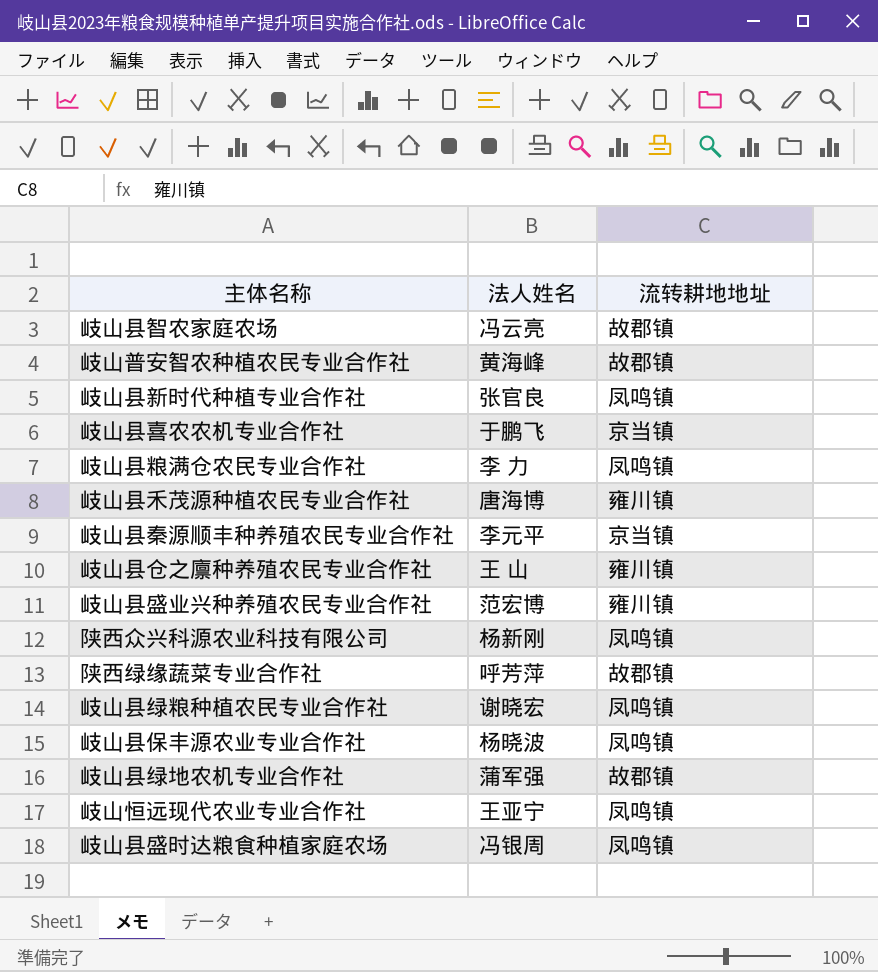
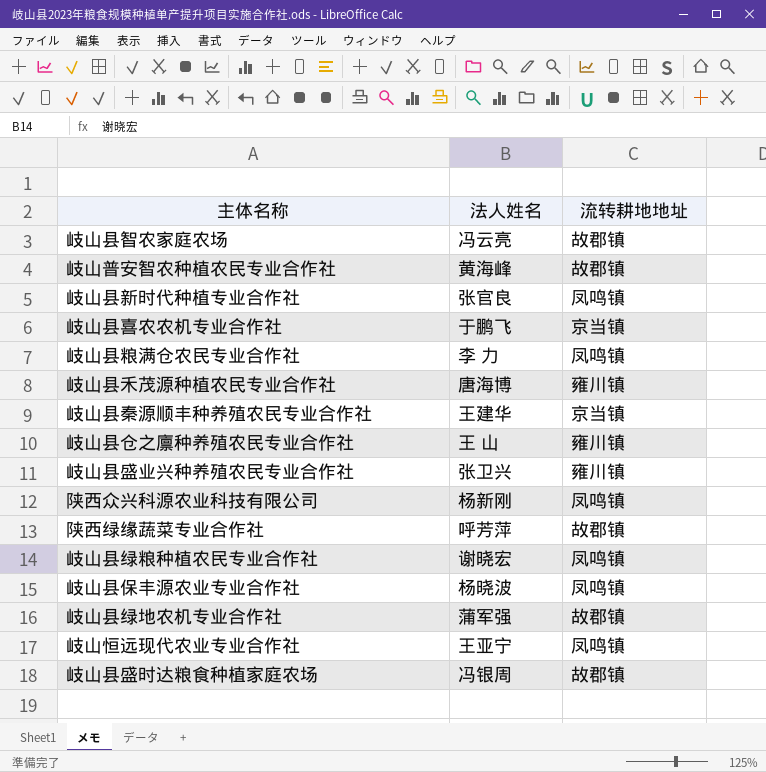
岐山县秦源顺丰种养殖农民专业合作社 | 法人姓名: 李元平 -> 王建华
岐山县盛业兴种养殖农民专业合作社 | 法人姓名: 范宏博 -> 张卫兴
岐山县盛时达粮食种植家庭农场 | 流转耕地地址: 凤鸣镇 -> 故郡镇

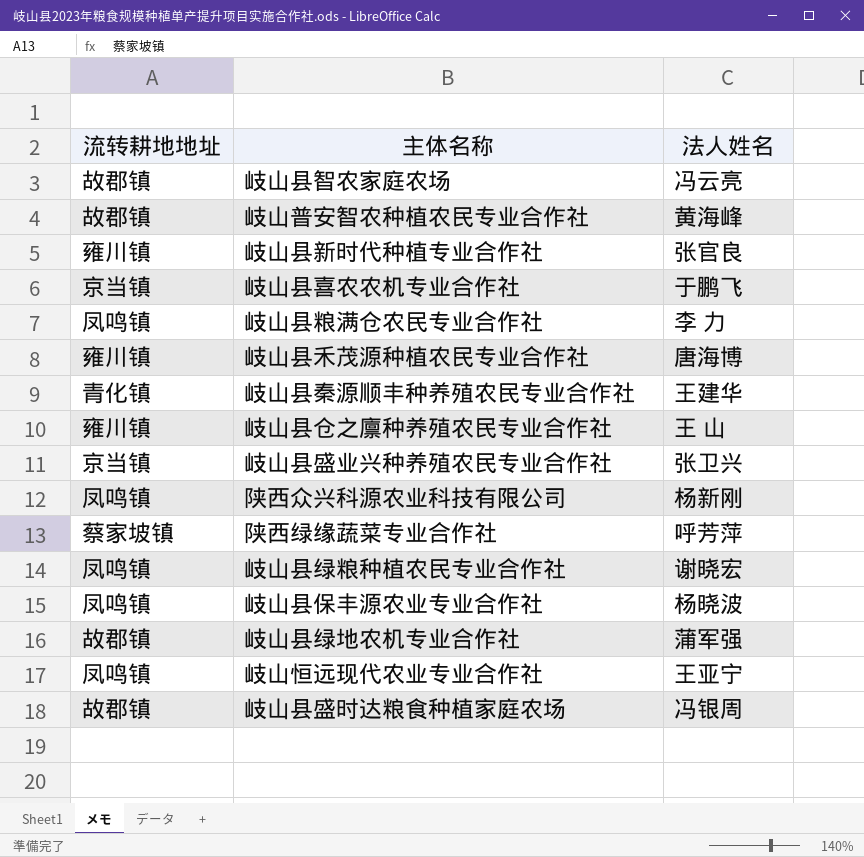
column 流转耕地地址 | position: 3 -> 1
岐山县新时代种植专业合作社 | 流转耕地地址: 凤鸣镇 -> 雍川镇
岐山县秦源顺丰种养殖农民专业合作社 | 流转耕地地址: 京当镇 -> 青化镇
岐山县盛业兴种养殖农民专业合作社 | 流转耕地地址: 雍川镇 -> 京当镇
陕西绿缘蔬菜专业合作社 | 流转耕地地址: 故郡镇 -> 蔡家坡镇

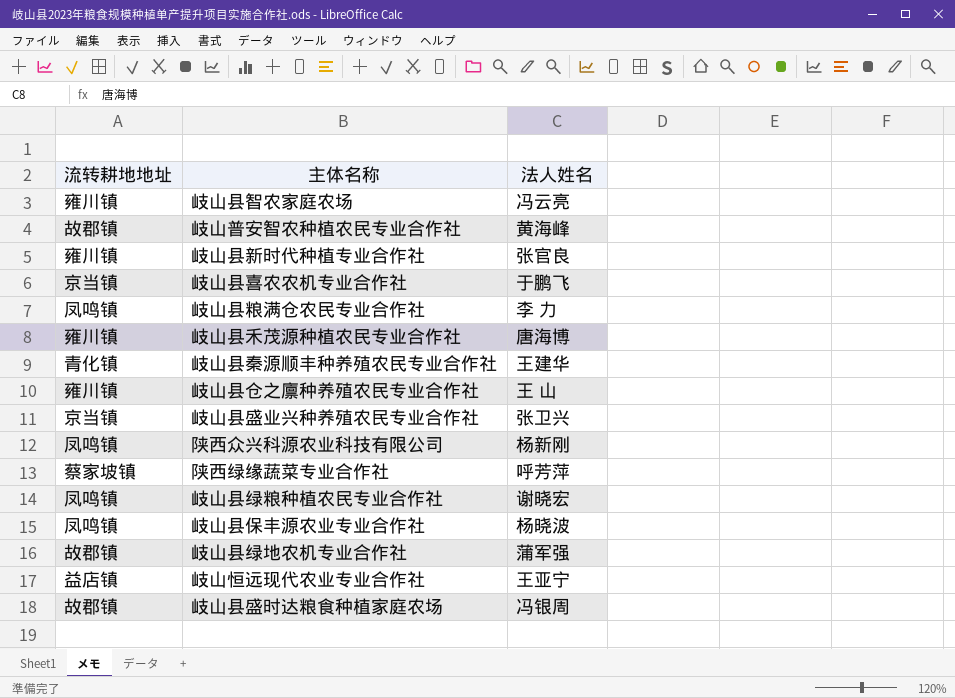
岐山县智农家庭农场 | 流转耕地地址: 故郡镇 -> 雍川镇
岐山恒远现代农业专业合作社 | 流转耕地地址: 凤鸣镇 -> 益店镇

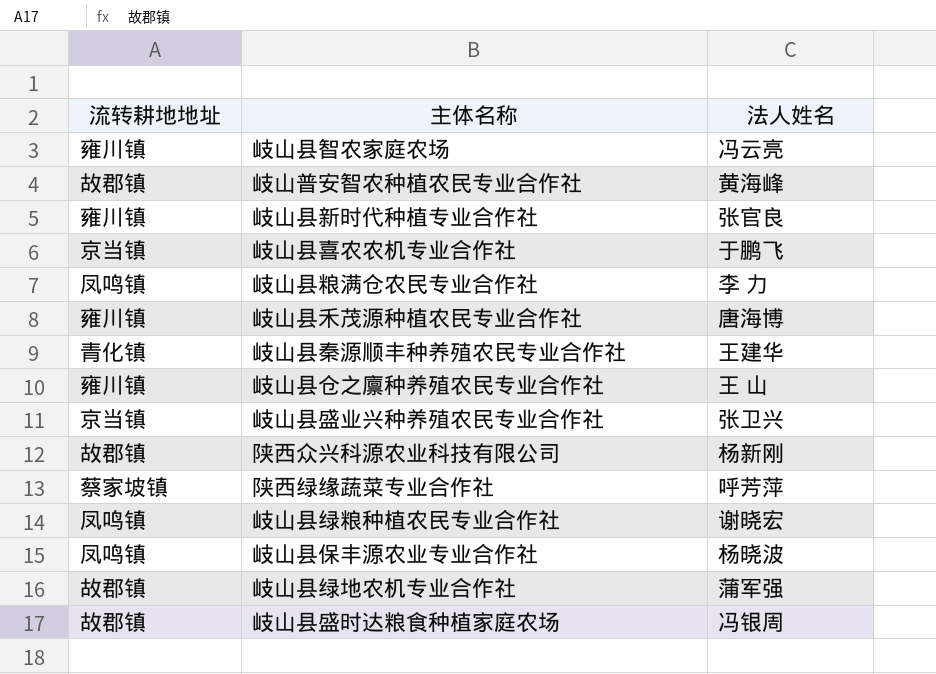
row 岐山恒远现代农业专业合作社: 益店镇 | 王亚宁 -> none
陕西众兴科源农业科技有限公司 | 流转耕地地址: 凤鸣镇 -> 故郡镇

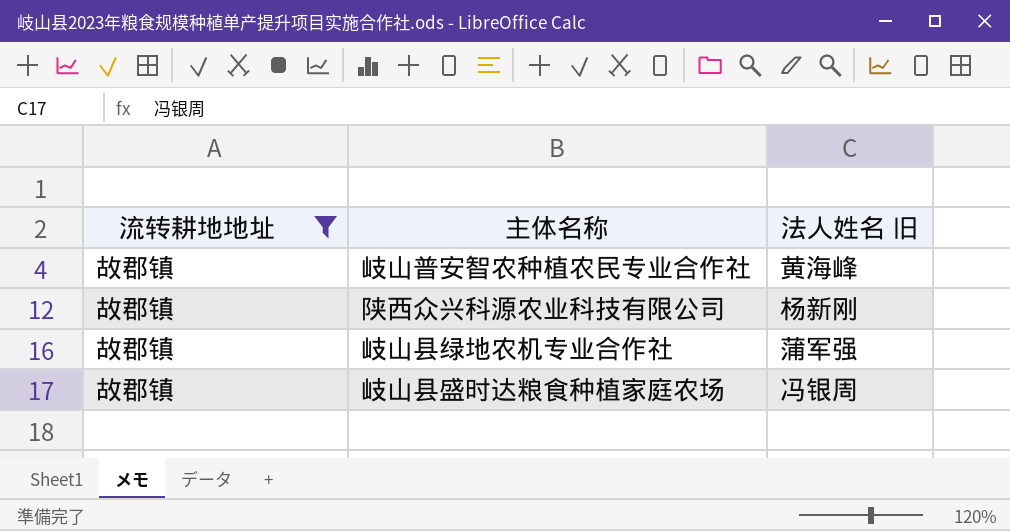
filter: none -> 流转耕地地址 = 故郡镇
column name: 法人姓名 -> 法人姓名 旧

